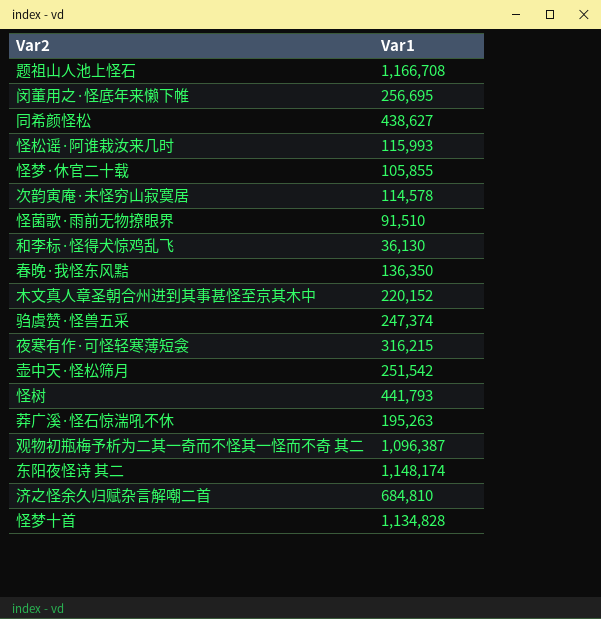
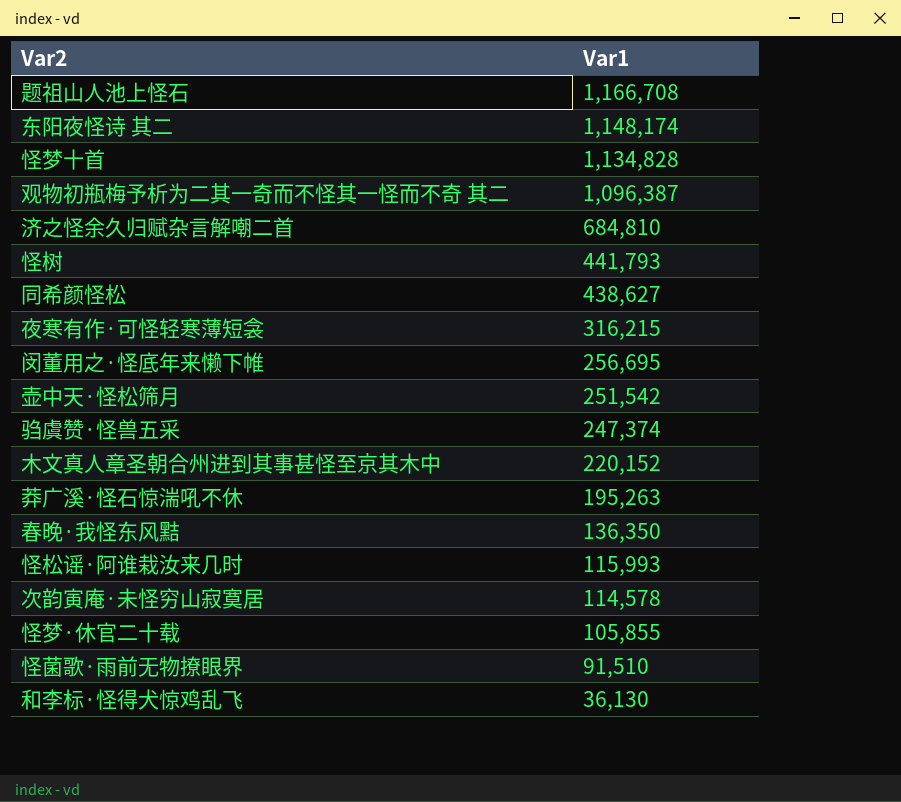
row order: none -> Var1 descending

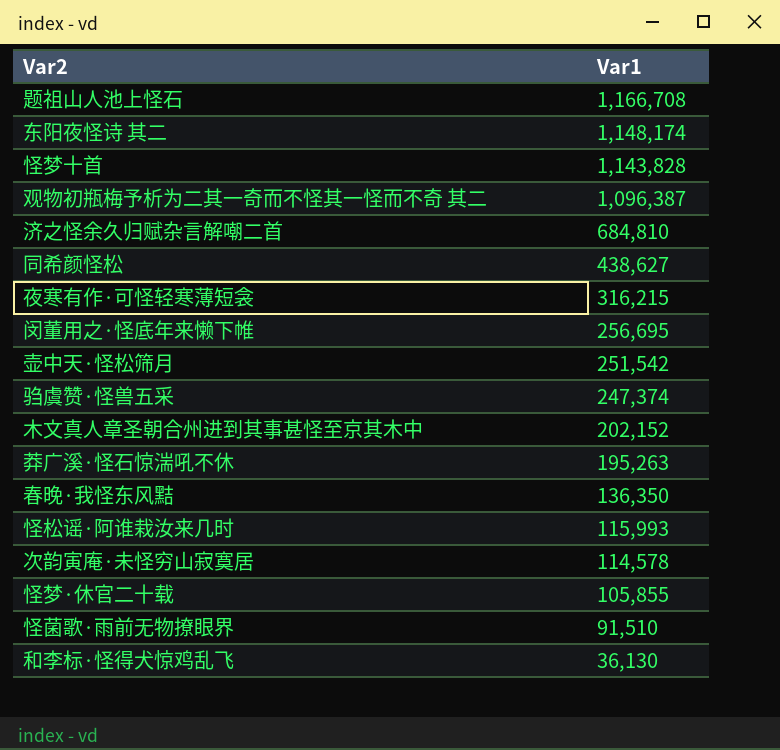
row 怪树: 441,793 -> none
怪梦十首 | Var1: 1,134,828 -> 1,143,828
木文真人章圣朝合州进到其事甚怪至京其木中 | Var1: 220,152 -> 202,152

